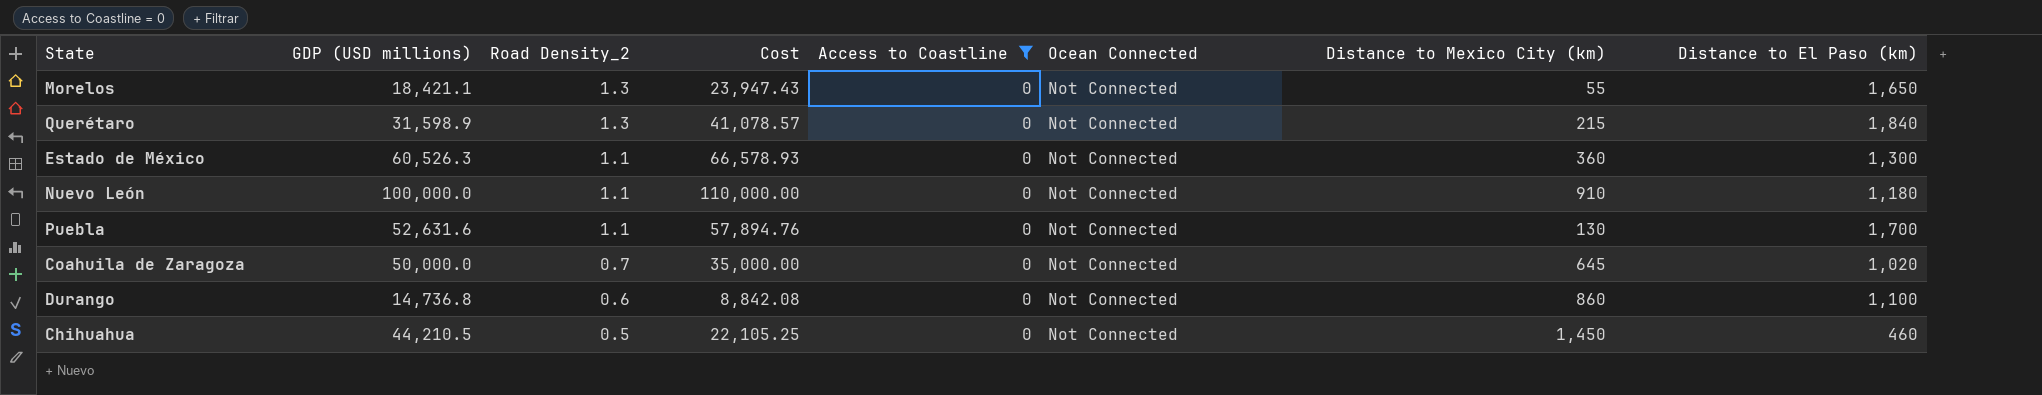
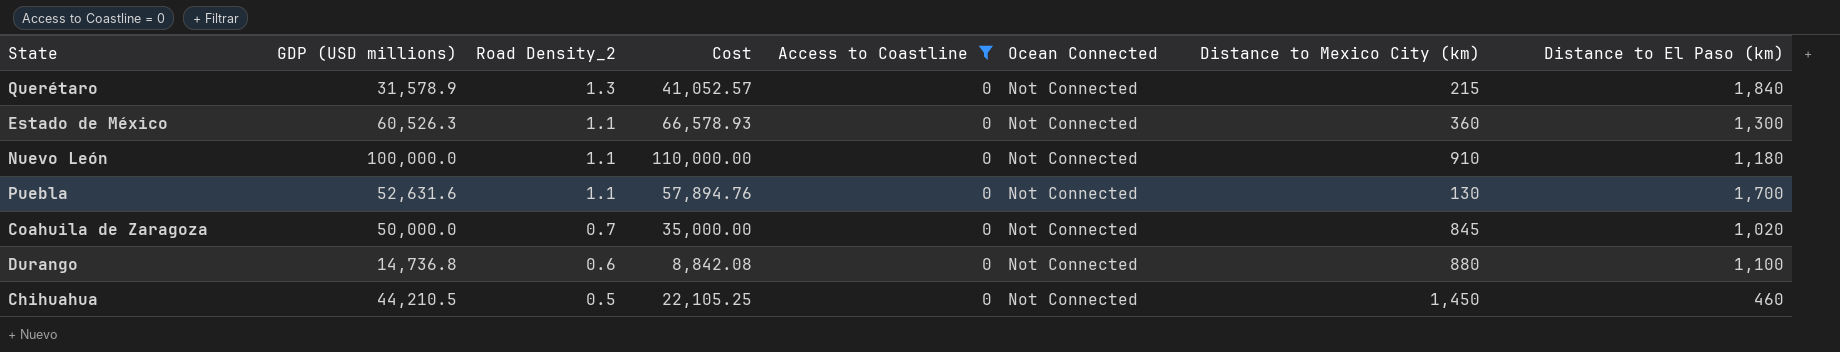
row Morelos: 18,421.1 | 1.3 | 23,947.43 | 0 | Not Connected | 55 | 1,650 -> none
Querétaro | GDP (USD millions): 31,598.9 -> 31,578.9
Querétaro | Cost: 41,078.57 -> 41,052.57
Coahuila de Zaragoza | Distance to Mexico City (km): 645 -> 845
Durango | Distance to Mexico City (km): 860 -> 880

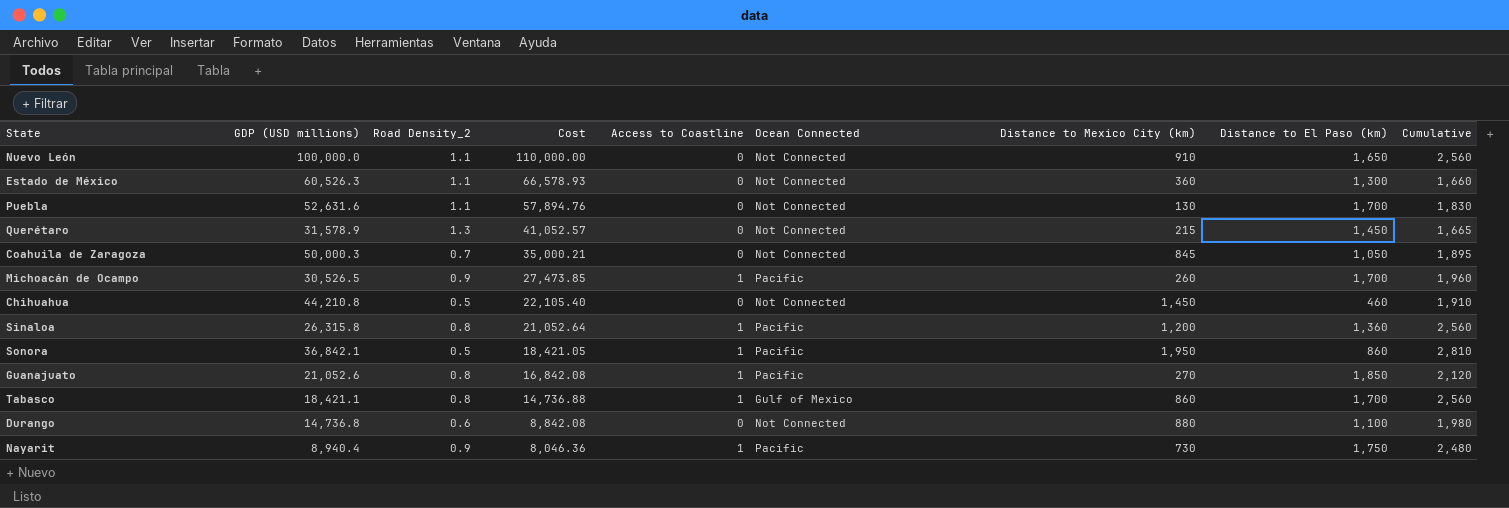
filter: Access to Coastline = 0 -> none
row order: Road Density_2 descending -> Cost descending
column Cumulative | formula: none -> [Distance to Mexico City (km)] + [Distance to El Paso (km)]
Nuevo León | Distance to El Paso (km): 1,180 -> 1,650
Querétaro | Distance to El Paso (km): 1,840 -> 1,450
Coahuila de Zaragoza | GDP (USD millions): 50,000.0 -> 50,000.3
Coahuila de Zaragoza | Cost: 35,000.00 -> 35,000.21
Coahuila de Zaragoza | Distance to El Paso (km): 1,020 -> 1,050
Chihuahua | GDP (USD millions): 44,210.5 -> 44,210.8
Chihuahua | Cost: 22,105.25 -> 22,105.40

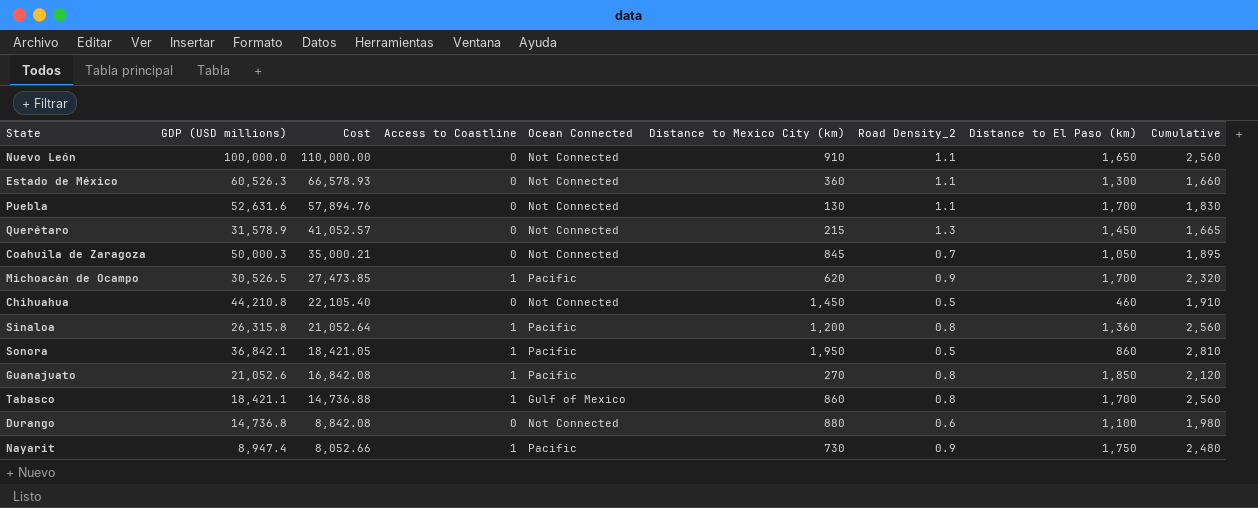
column Road Density_2 | position: 3 -> 7
Michoacán de Ocampo | Distance to Mexico City (km): 260 -> 620
Michoacán de Ocampo | Cumulative: 1,960 -> 2,320
Nayarit | GDP (USD millions): 8,940.4 -> 8,947.4
Nayarit | Cost: 8,046.36 -> 8,052.66

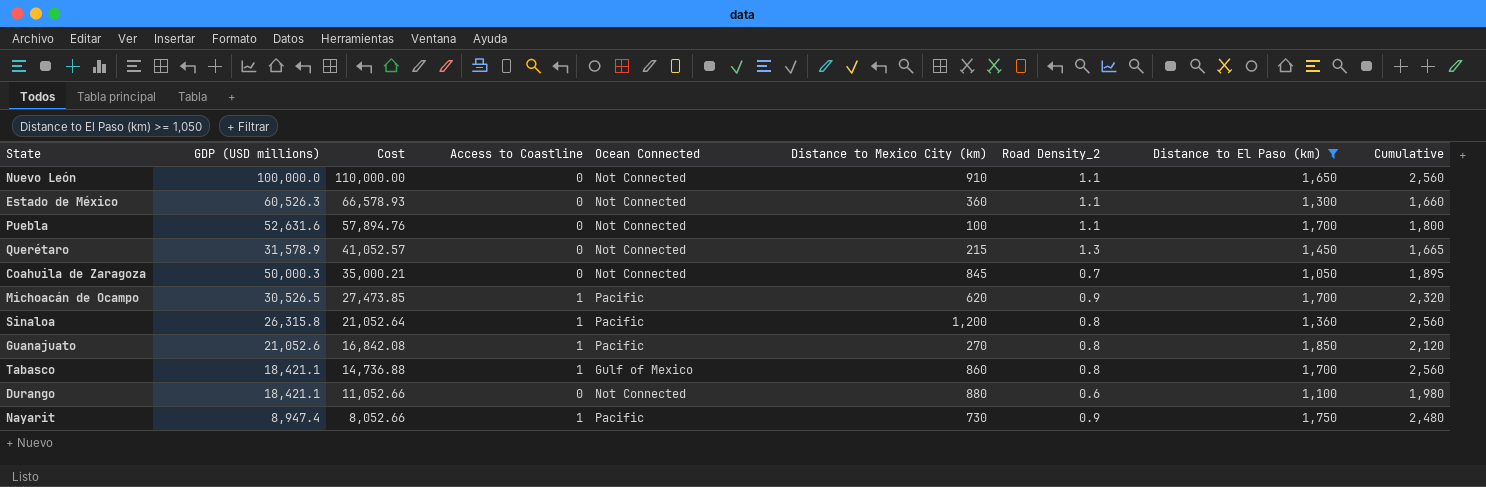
filter: none -> Distance to El Paso (km) >= 1,050
Puebla | Distance to Mexico City (km): 130 -> 100
Puebla | Cumulative: 1,830 -> 1,800
Durango | GDP (USD millions): 14,736.8 -> 18,421.1
Durango | Cost: 8,842.08 -> 11,052.66

